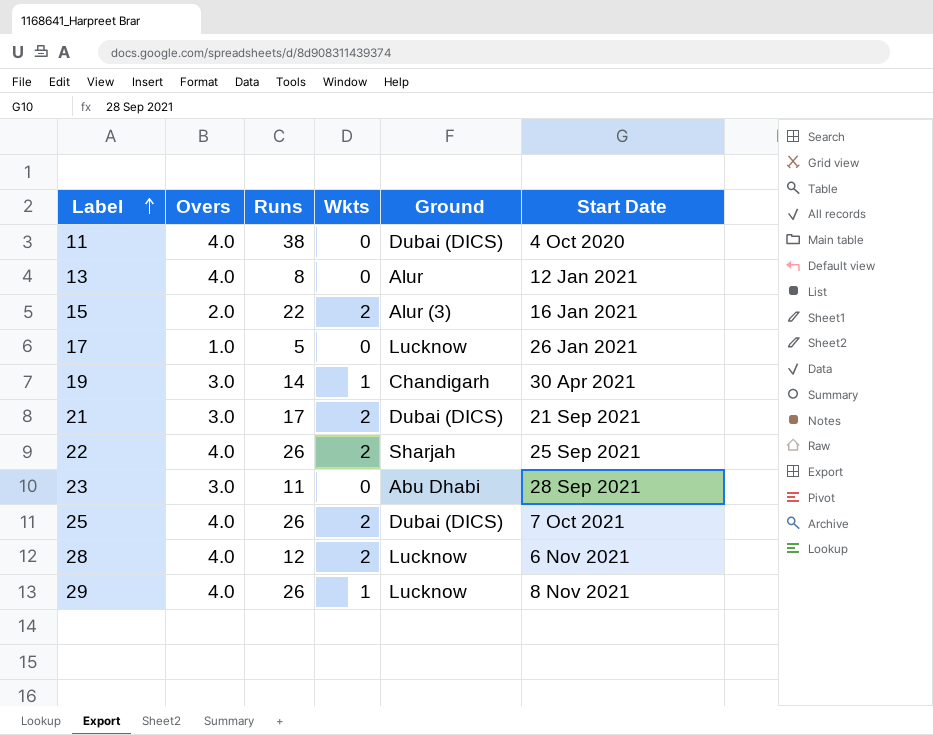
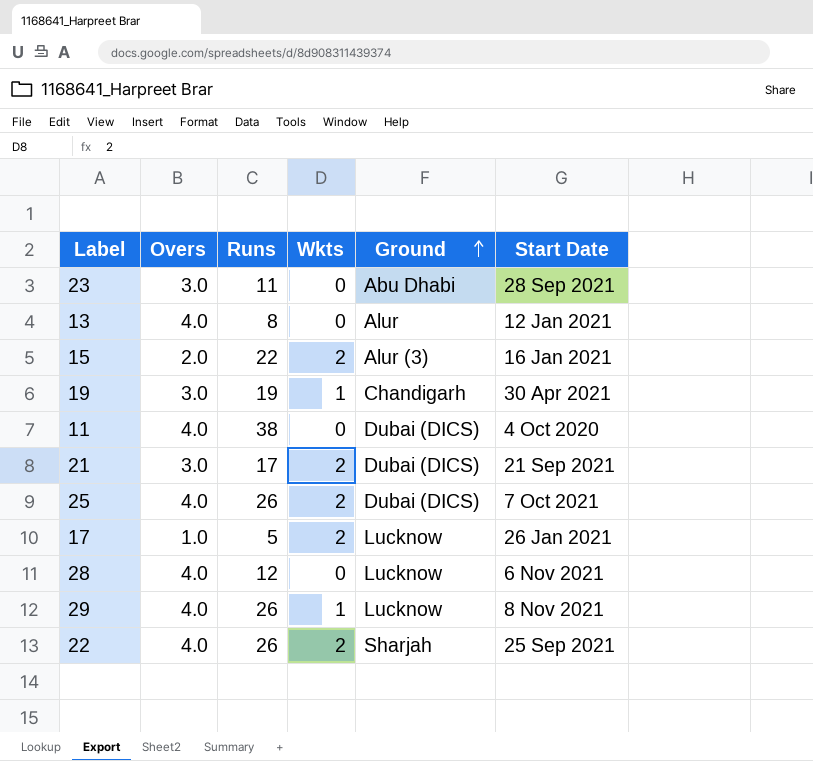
row order: Label ascending -> Ground ascending
19 | Runs: 14 -> 19
17 | Wkts: 0 -> 2
28 | Wkts: 2 -> 0

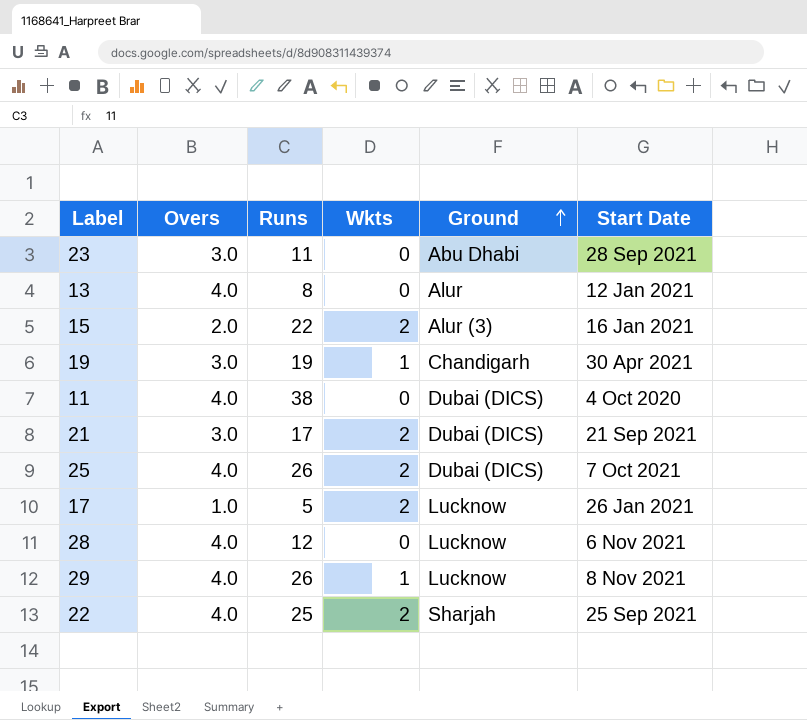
22 | Runs: 26 -> 25

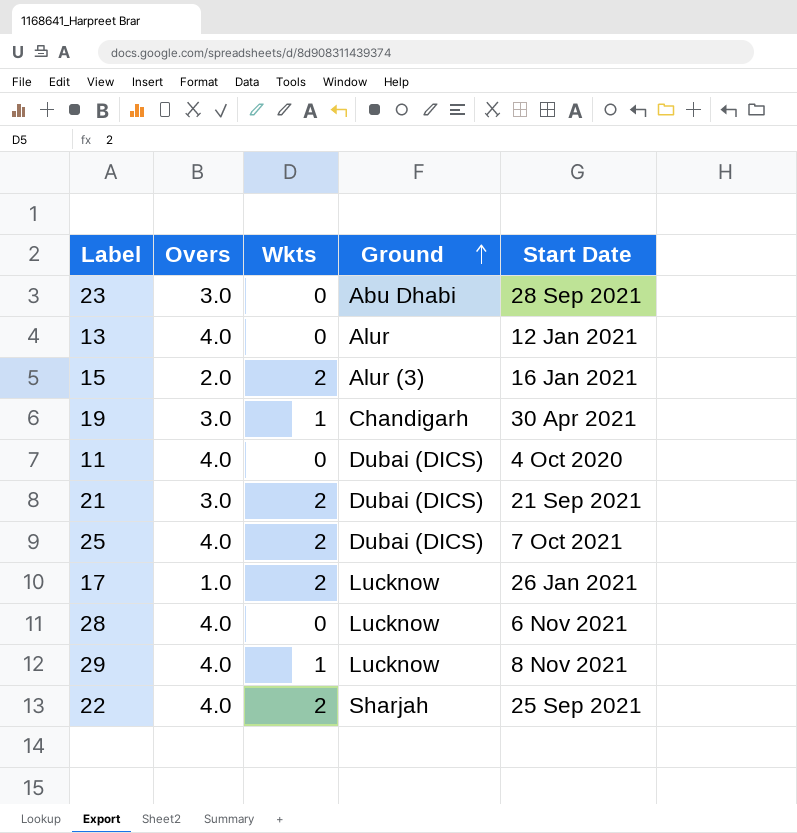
column Runs | position: 3 -> none

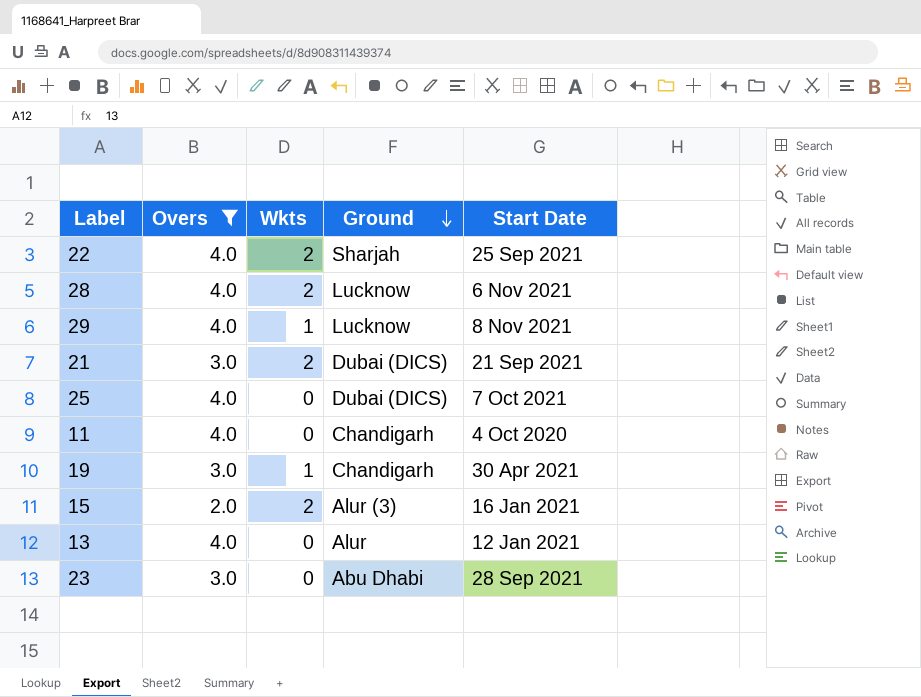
filter: none -> Overs != 1.0
row order: Ground ascending -> Ground descending
28 | Wkts: 0 -> 2
25 | Wkts: 2 -> 0
11 | Ground: Dubai (DICS) -> Chandigarh

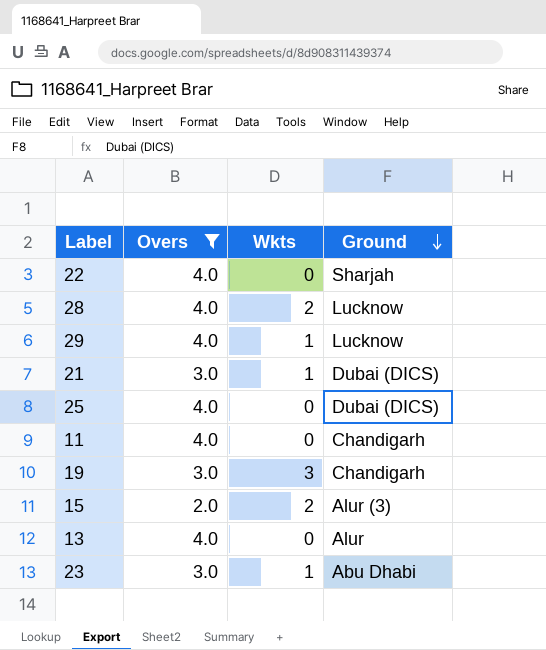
column Start Date | position: 5 -> none
22 | Wkts: 2 -> 0
21 | Wkts: 2 -> 1
19 | Wkts: 1 -> 3
23 | Wkts: 0 -> 1

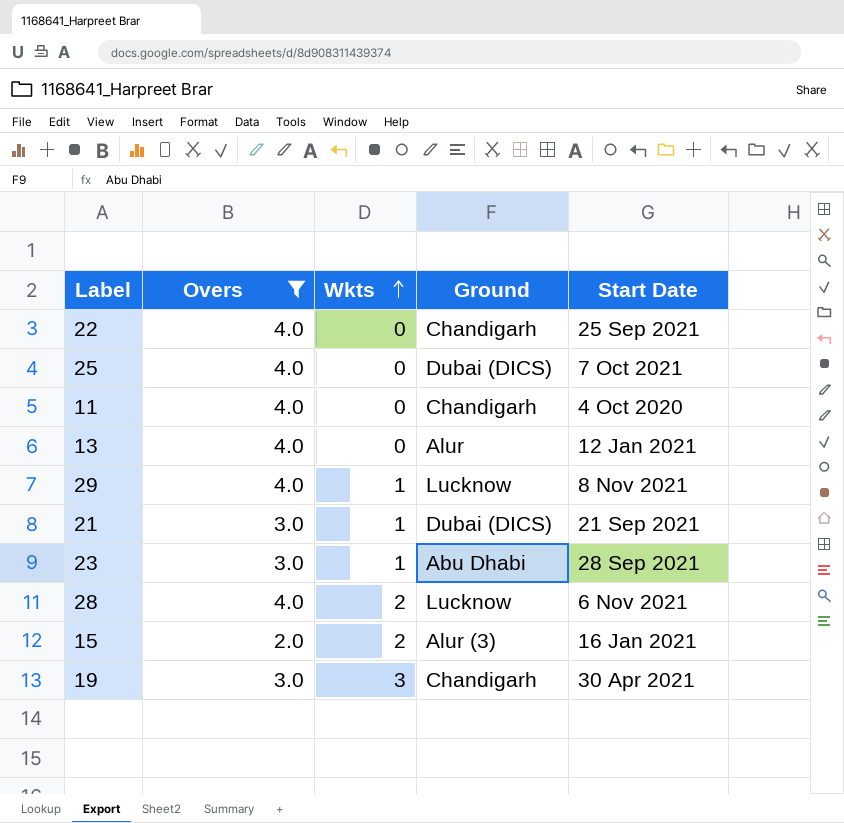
row order: Ground descending -> Wkts ascending
column Start Date | position: none -> 5
22 | Ground: Sharjah -> Chandigarh

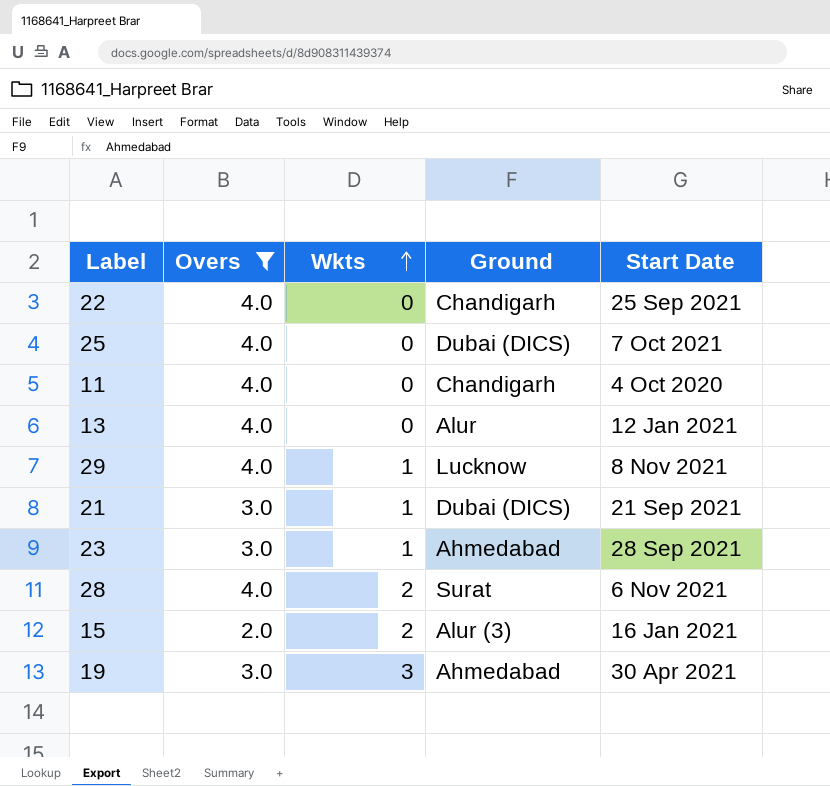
23 | Ground: Abu Dhabi -> Ahmedabad
28 | Ground: Lucknow -> Surat
19 | Ground: Chandigarh -> Ahmedabad

